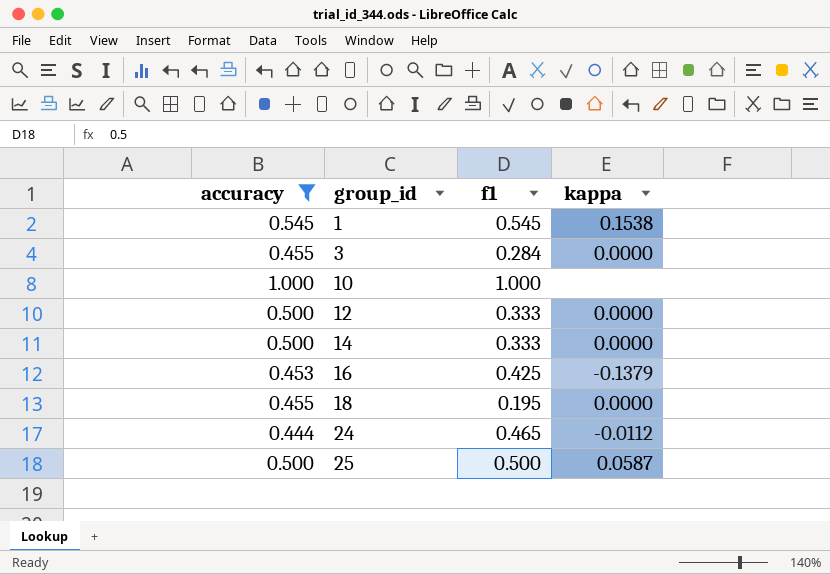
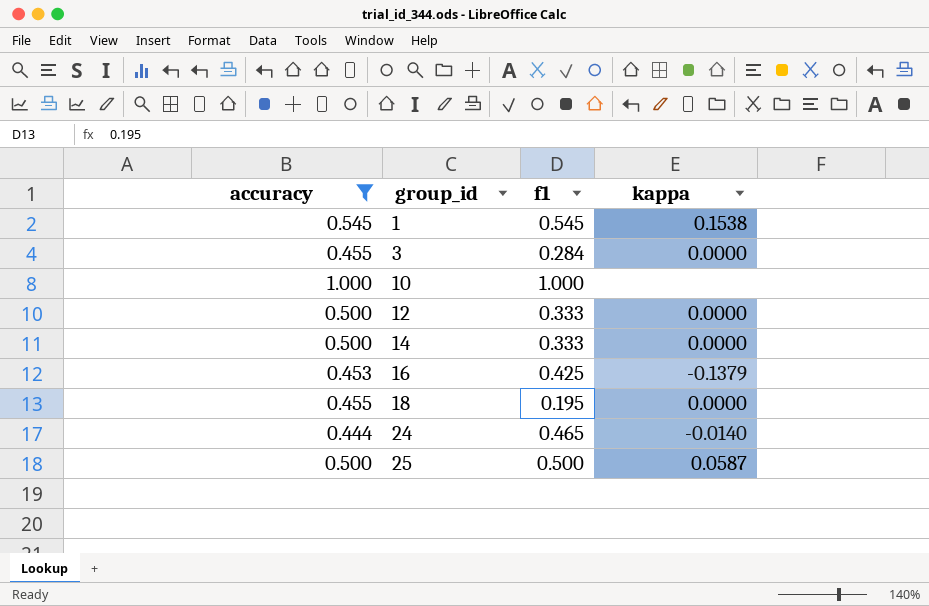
24 | kappa: -0.0112 -> -0.0140

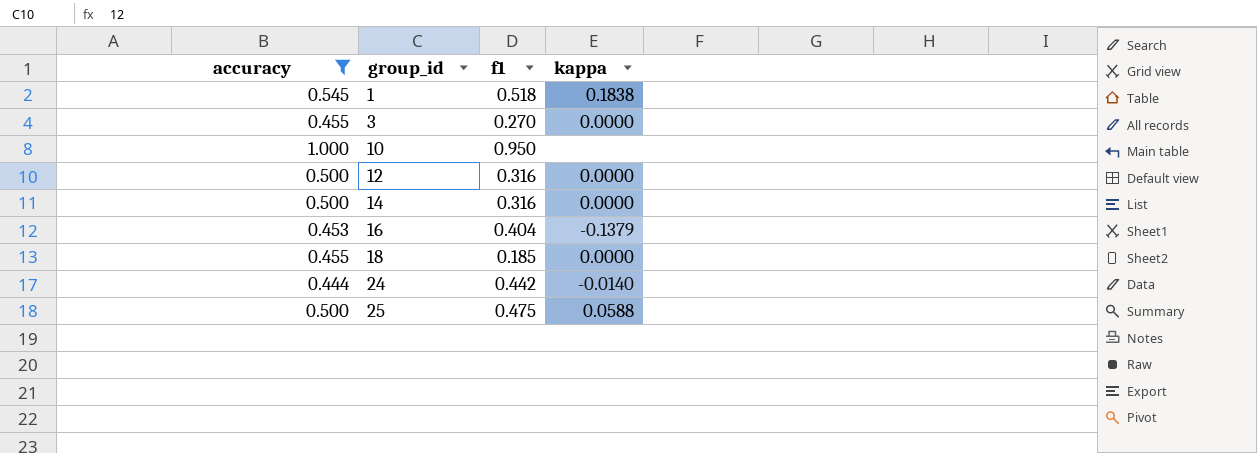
1 | f1: 0.545 -> 0.518
1 | kappa: 0.1538 -> 0.1838
3 | f1: 0.284 -> 0.270
10 | f1: 1.000 -> 0.950
12 | f1: 0.333 -> 0.316
14 | f1: 0.333 -> 0.316
16 | f1: 0.425 -> 0.404
18 | f1: 0.195 -> 0.185
24 | f1: 0.465 -> 0.442
25 | f1: 0.500 -> 0.475
25 | kappa: 0.0587 -> 0.0588

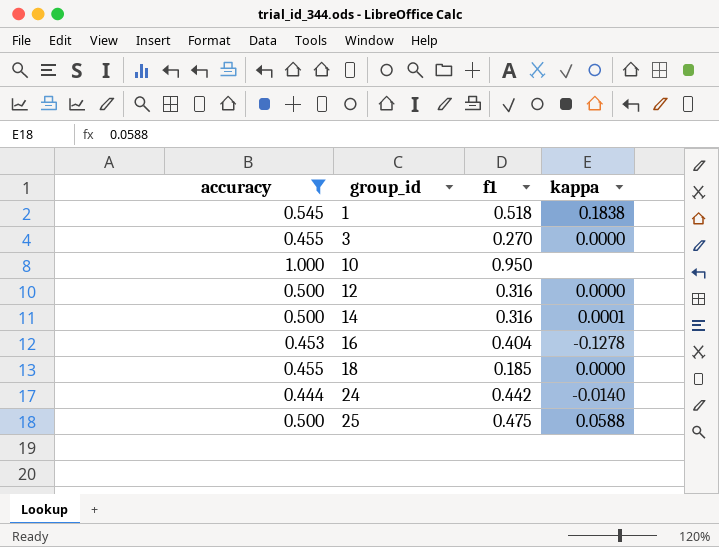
14 | kappa: 0.0000 -> 0.0001
16 | kappa: -0.1379 -> -0.1278

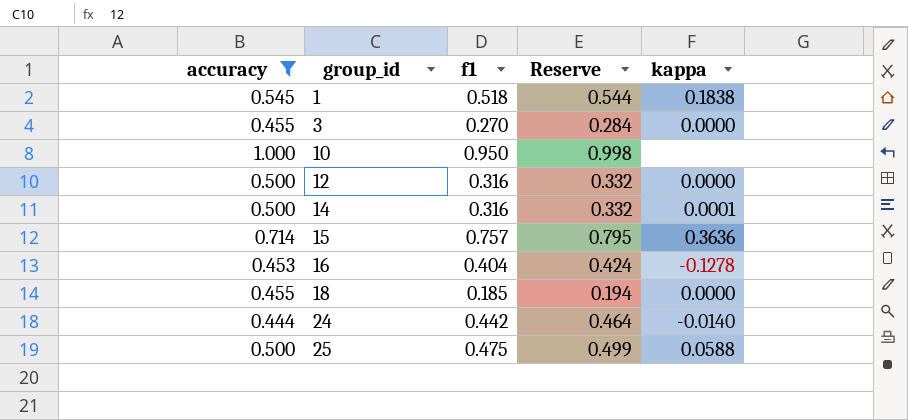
column Reserve | formula: none -> [f1] * 1.05
row 15: none -> 0.714 | 0.757 | 0.795 | 0.3636

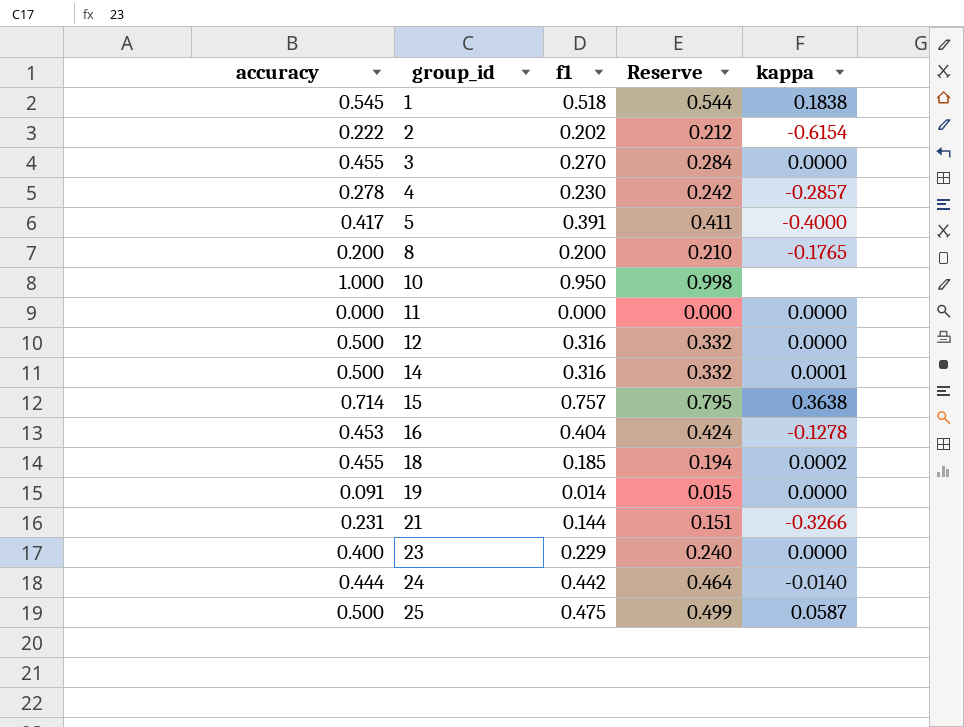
filter: accuracy >= 0.444 -> none
15 | kappa: 0.3636 -> 0.3638
18 | kappa: 0.0000 -> 0.0002
25 | kappa: 0.0588 -> 0.0587

